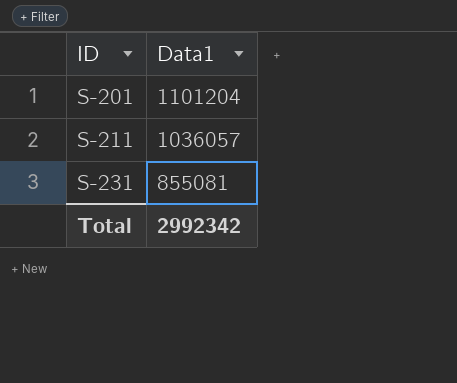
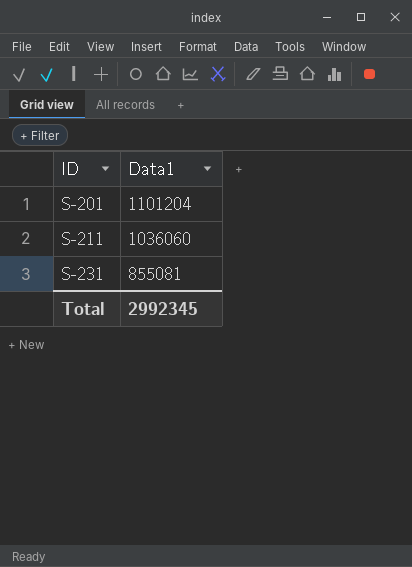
S-211 | Data1: 1036057 -> 1036060
Total | Data1: 2992342 -> 2992345

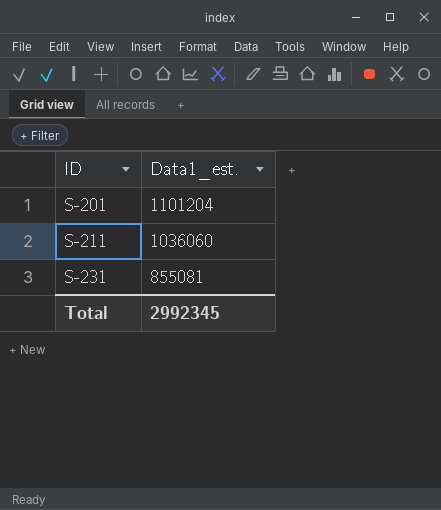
column name: Data1 -> Data1_est.

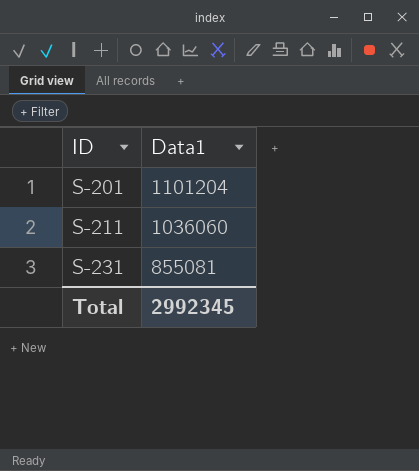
column name: Data1_est. -> Data1

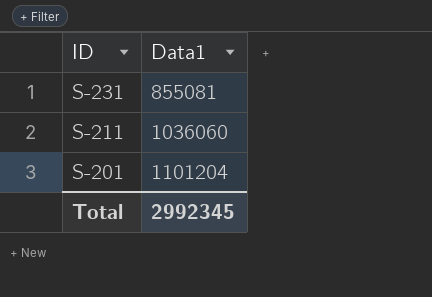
row order: ID ascending -> ID descending

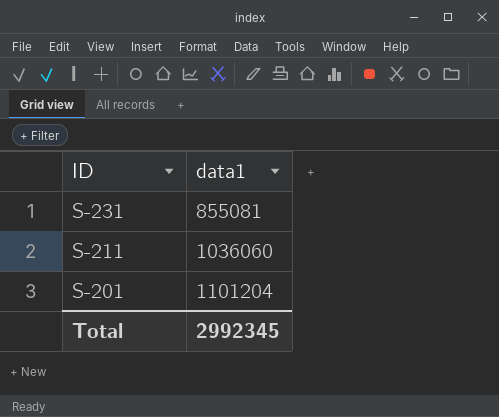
column name: Data1 -> data1

